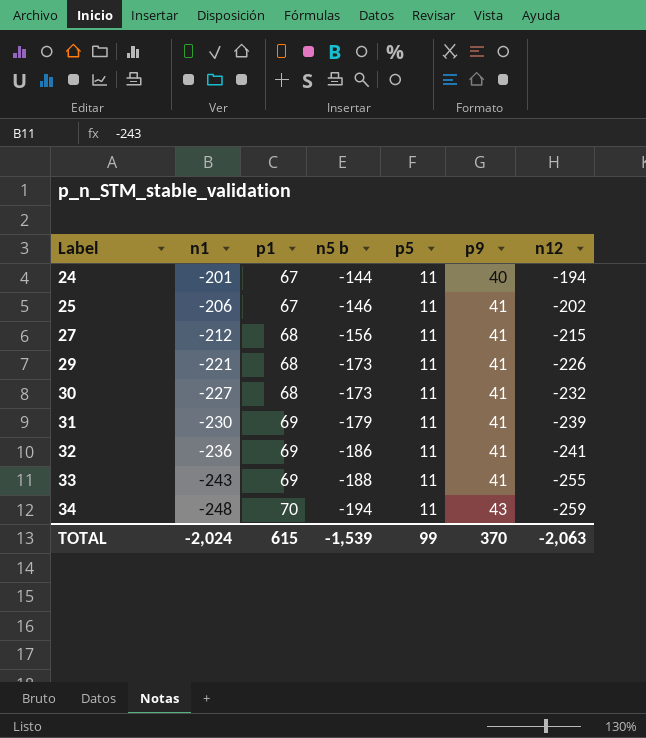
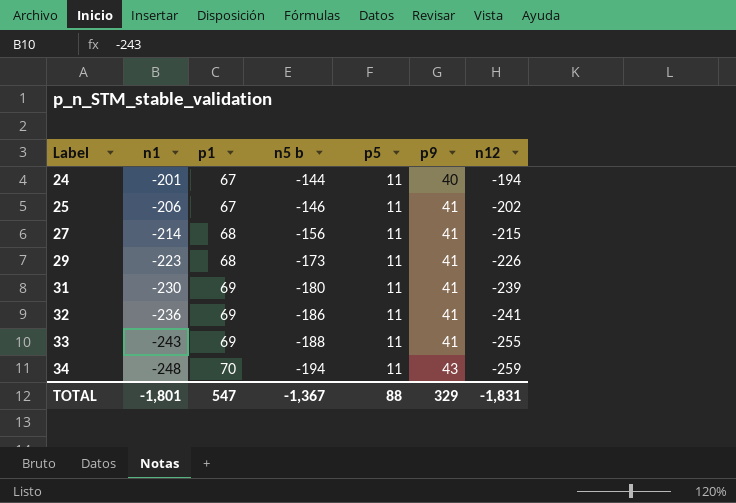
row 30: -227 | 68 | -173 | 11 | 41 | -232 -> none
27 | n1: -212 -> -214
29 | n1: -221 -> -223
31 | n5 b: -179 -> -180
TOTAL | n1: -2,024 -> -1,801
TOTAL | p1: 615 -> 547
TOTAL | n5 b: -1,539 -> -1,367
TOTAL | p5: 99 -> 88
TOTAL | p9: 370 -> 329
TOTAL | n12: -2,063 -> -1,831

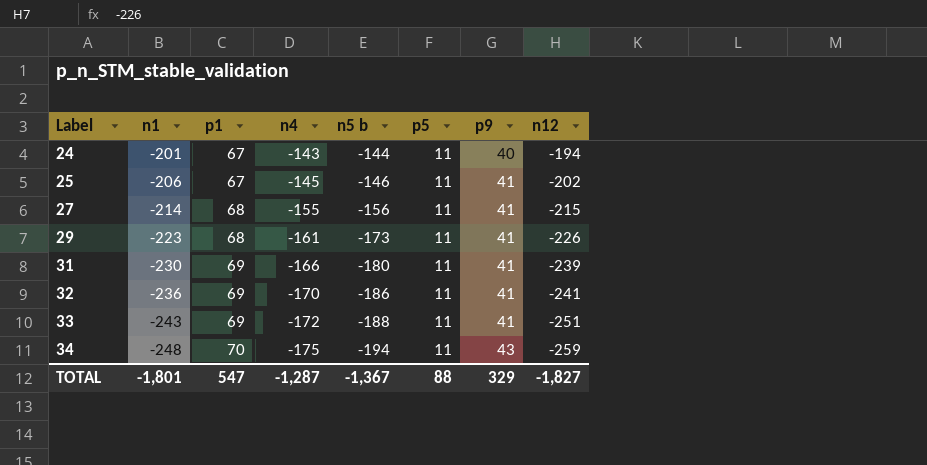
column n4 | position: none -> 4
33 | n12: -255 -> -251
TOTAL | n12: -1,831 -> -1,827

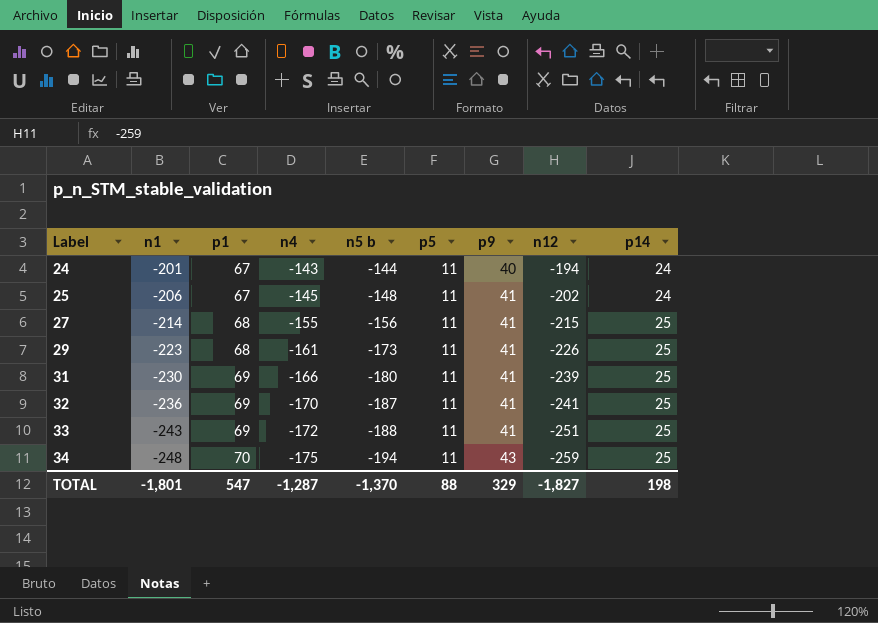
column p14 | position: none -> 9
25 | n5 b: -146 -> -148
32 | n5 b: -186 -> -187
TOTAL | n5 b: -1,367 -> -1,370

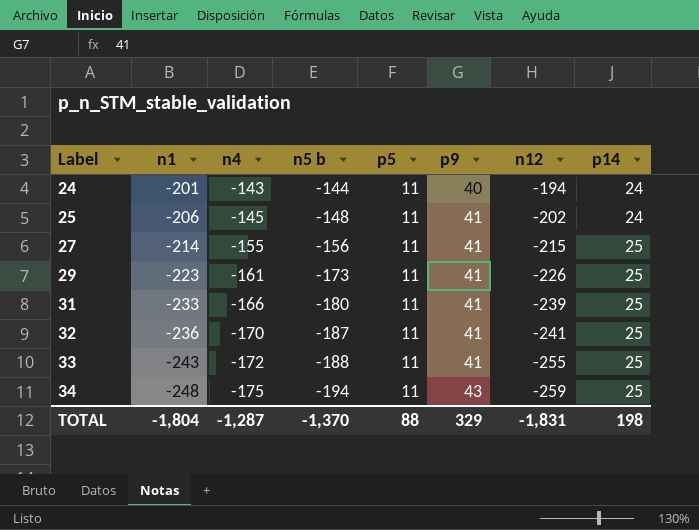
column p1 | position: 3 -> none
31 | n1: -230 -> -233
33 | n12: -251 -> -255
TOTAL | n1: -1,801 -> -1,804
TOTAL | n12: -1,827 -> -1,831

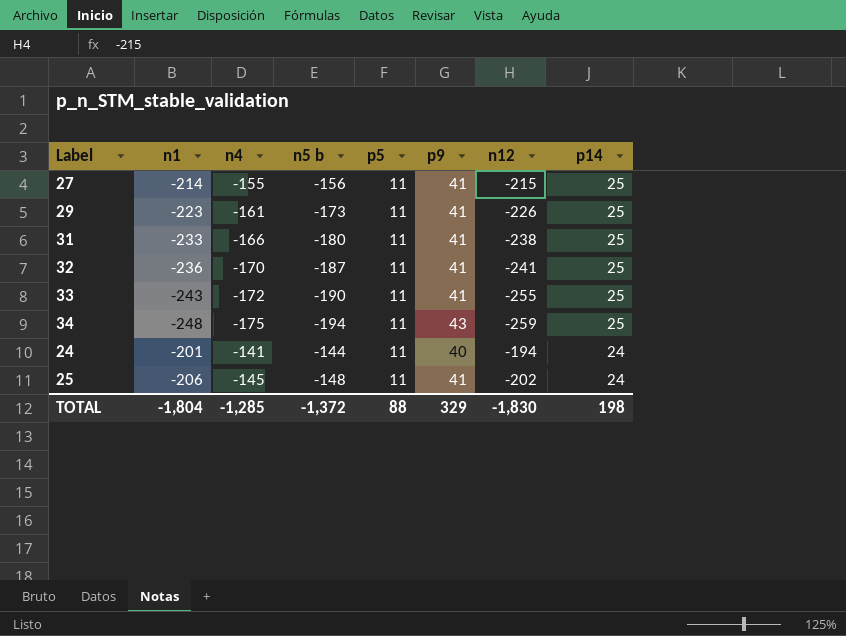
row order: Label ascending -> p14 descending
31 | n12: -239 -> -238
33 | n5 b: -188 -> -190
24 | n4: -143 -> -141
TOTAL | n4: -1,287 -> -1,285
TOTAL | n5 b: -1,370 -> -1,372
TOTAL | n12: -1,831 -> -1,830

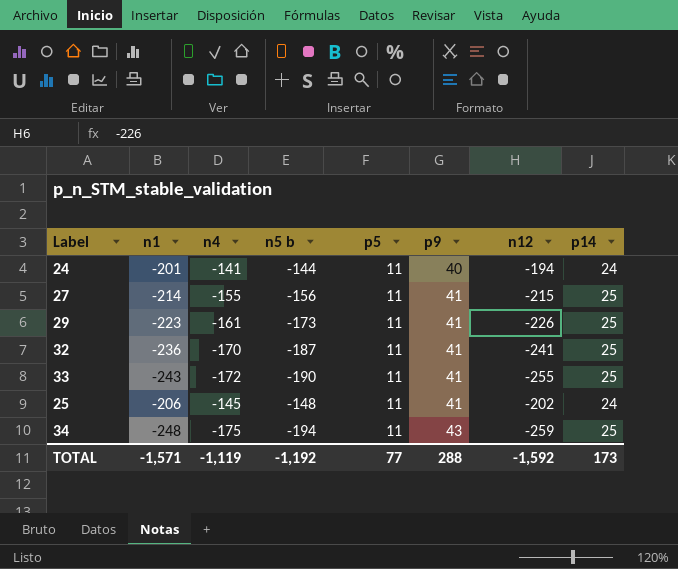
row order: p14 descending -> p9 ascending
row 31: -233 | -166 | -180 | 11 | 41 | -238 | 25 -> none
TOTAL | n1: -1,804 -> -1,571
TOTAL | n4: -1,285 -> -1,119
TOTAL | n5 b: -1,372 -> -1,192
TOTAL | p5: 88 -> 77
TOTAL | p9: 329 -> 288
TOTAL | n12: -1,830 -> -1,592
TOTAL | p14: 198 -> 173

